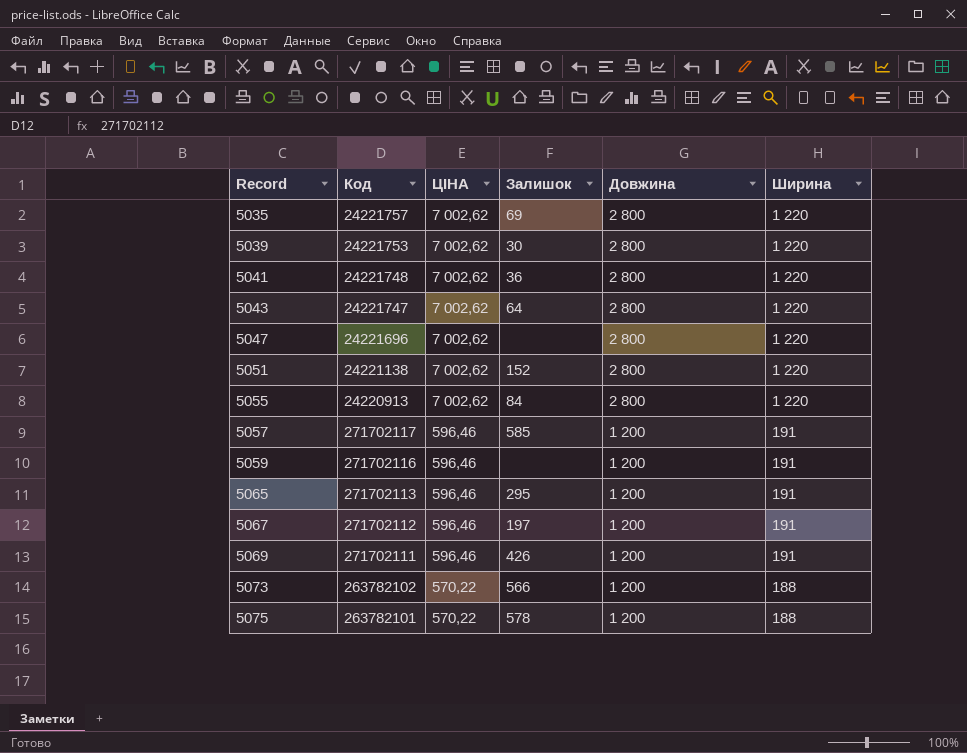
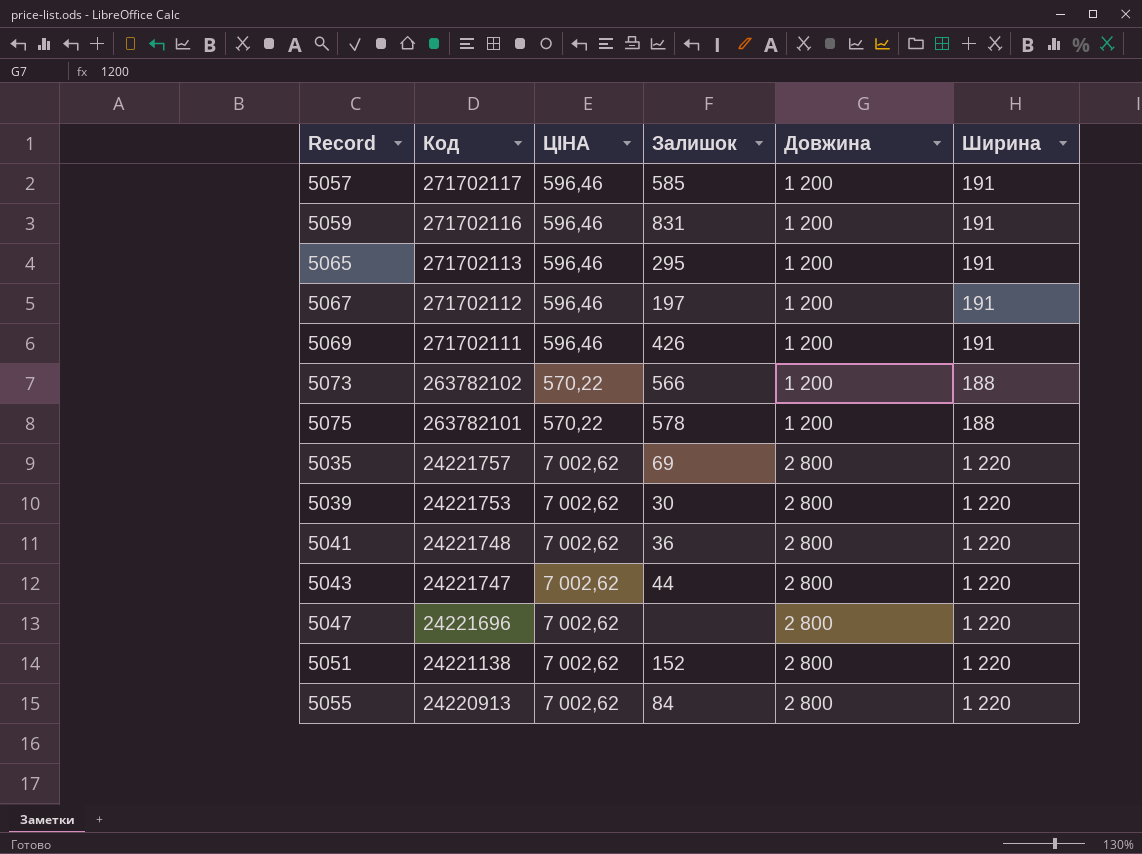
row order: Record ascending -> Код descending
5059 | Залишок: none -> 831
5043 | Залишок: 64 -> 44

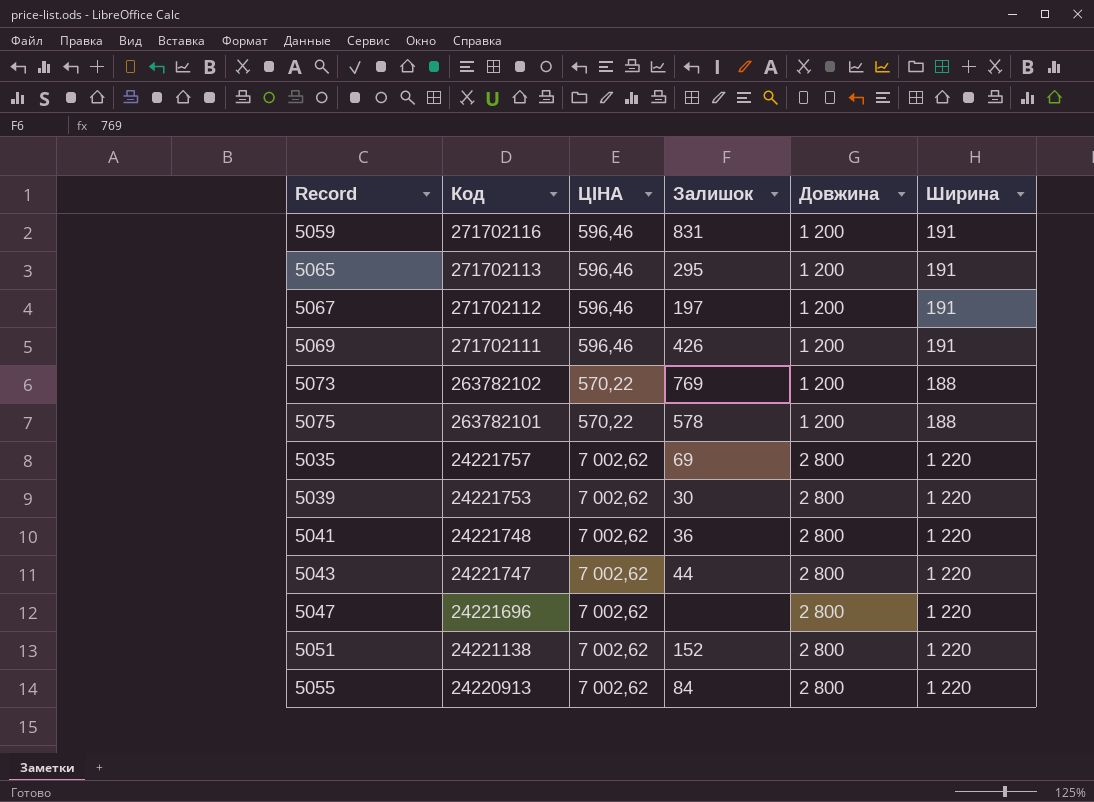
row 5057: 271702117 | 596,46 | 585 | 1 200 | 191 -> none
5073 | Залишок: 566 -> 769

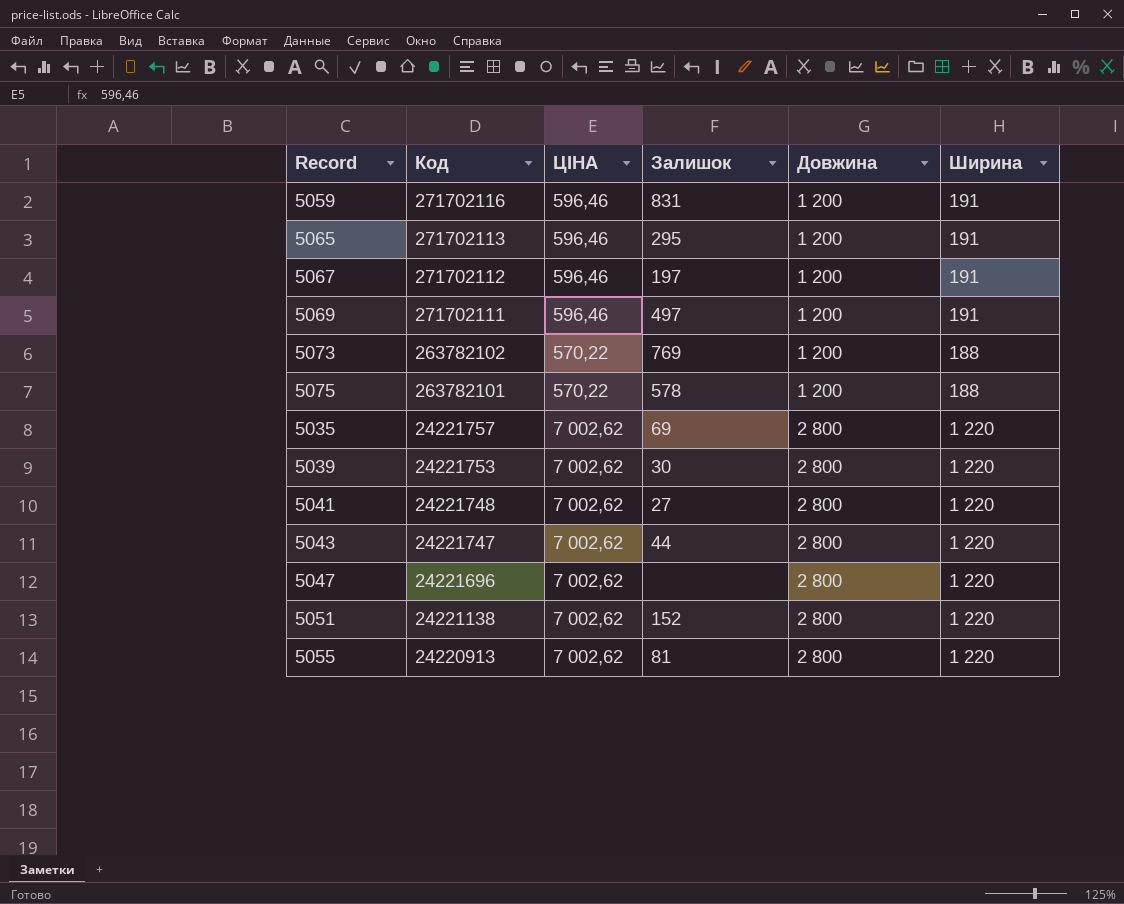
5069 | Залишок: 426 -> 497
5041 | Залишок: 36 -> 27
5055 | Залишок: 84 -> 81

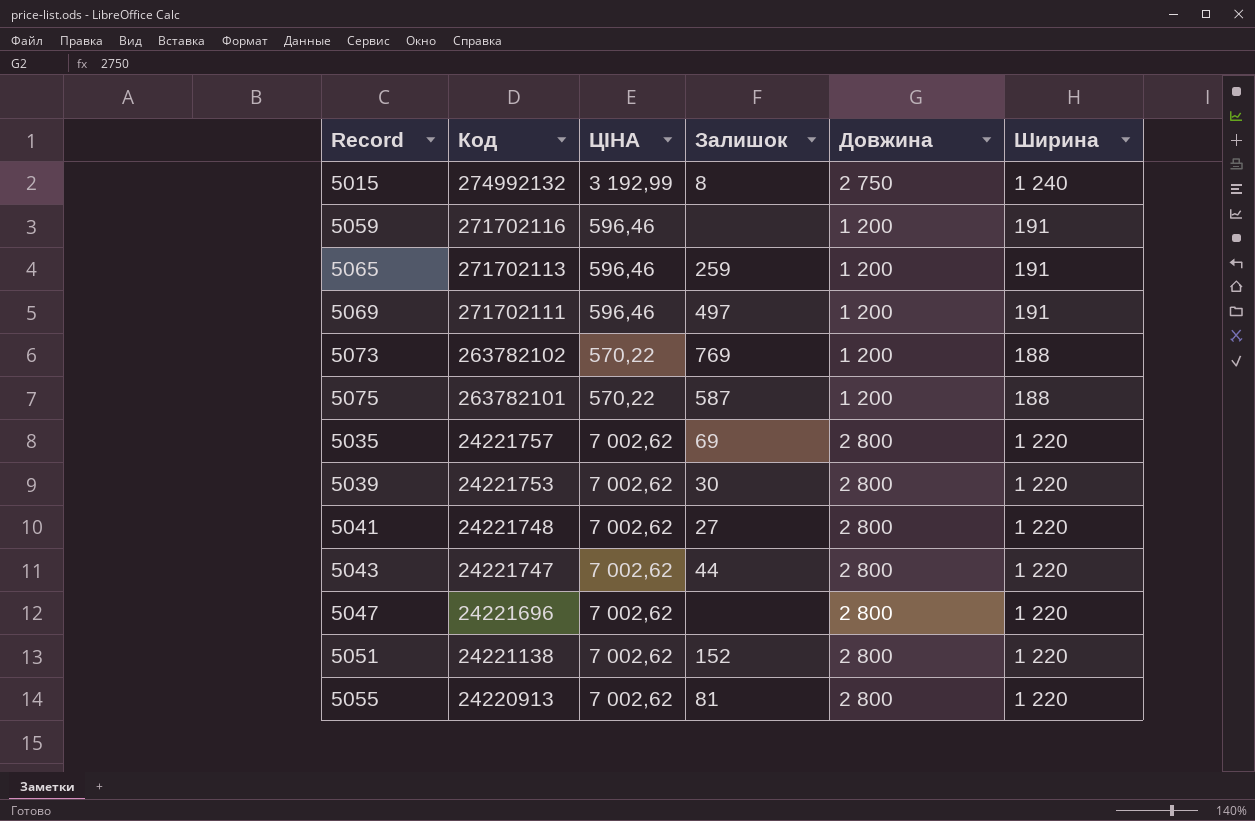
row 5067: 271702112 | 596,46 | 197 | 1 200 | 191 -> none
row 5015: none -> 274992132 | 3 192,99 | 8 | 2 750 | 1 240
5059 | Залишок: 831 -> none
5065 | Залишок: 295 -> 259
5075 | Залишок: 578 -> 587

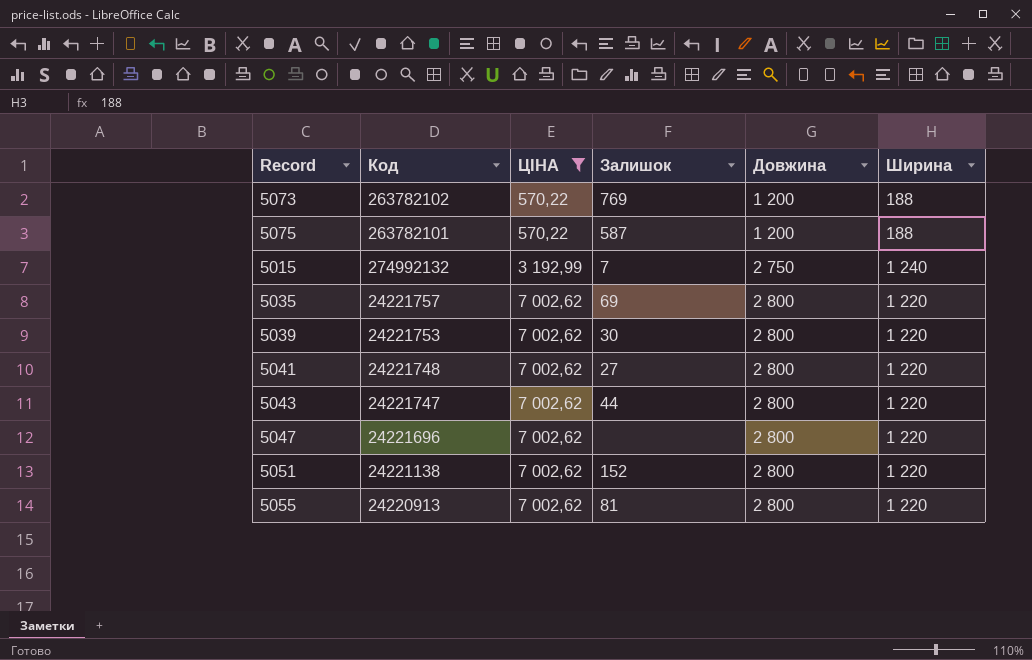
filter: none -> ЦІНА != 596,46
row order: Код descending -> ЦІНА ascending
5015 | Залишок: 8 -> 7

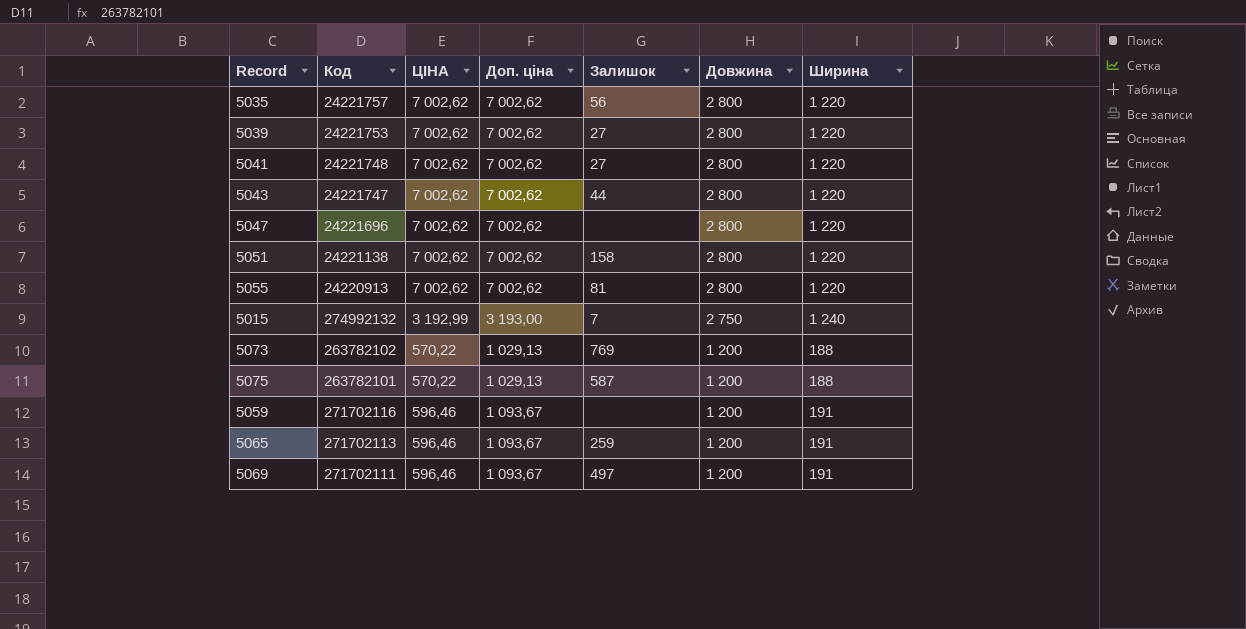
filter: ЦІНА != 596,46 -> none
row order: ЦІНА ascending -> Довжина descending
column Доп. ціна | position: none -> 4
5035 | Залишок: 69 -> 56
5039 | Залишок: 30 -> 27
5051 | Залишок: 152 -> 158

